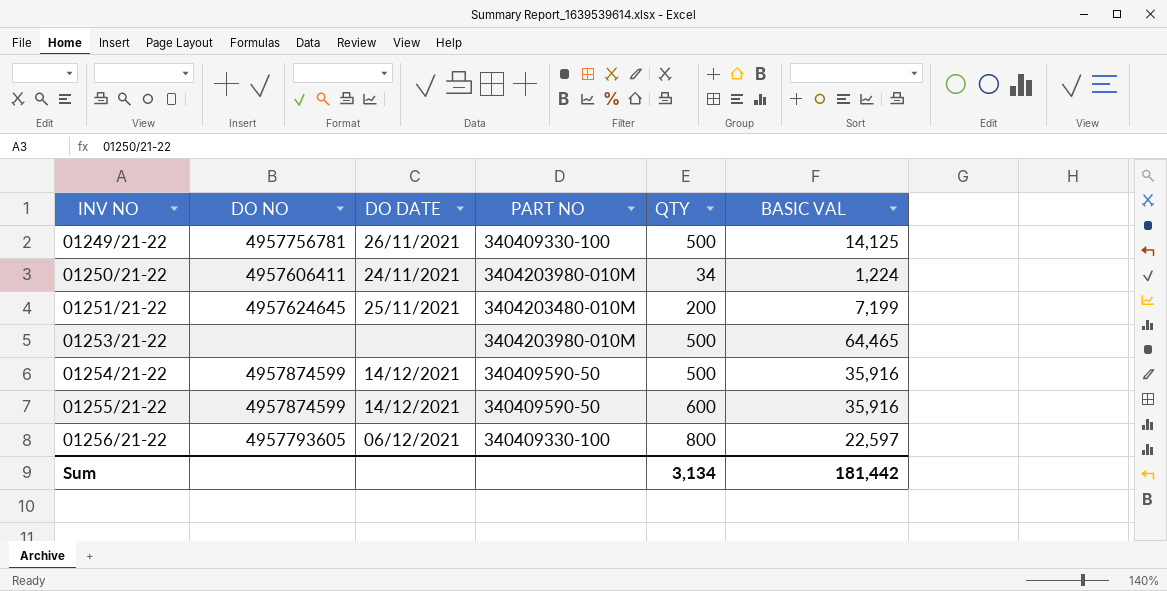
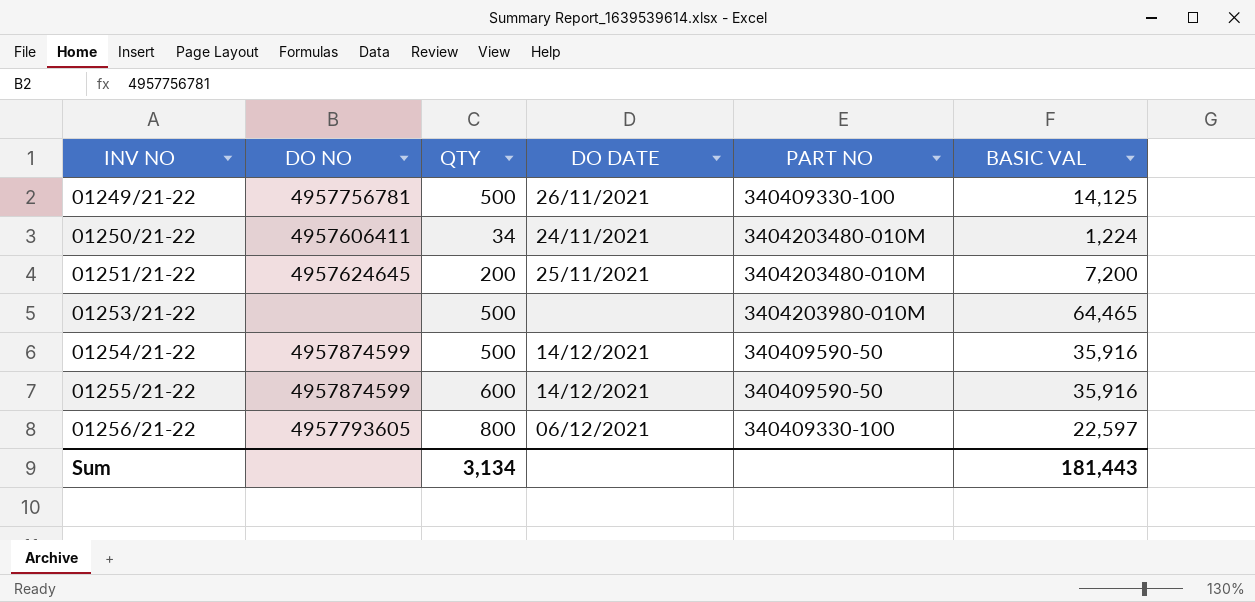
column QTY | position: 5 -> 3
01250/21-22 | PART NO: 3404203980-010M -> 3404203480-010M
01251/21-22 | BASIC VAL: 7,199 -> 7,200
Sum | BASIC VAL: 181,442 -> 181,443

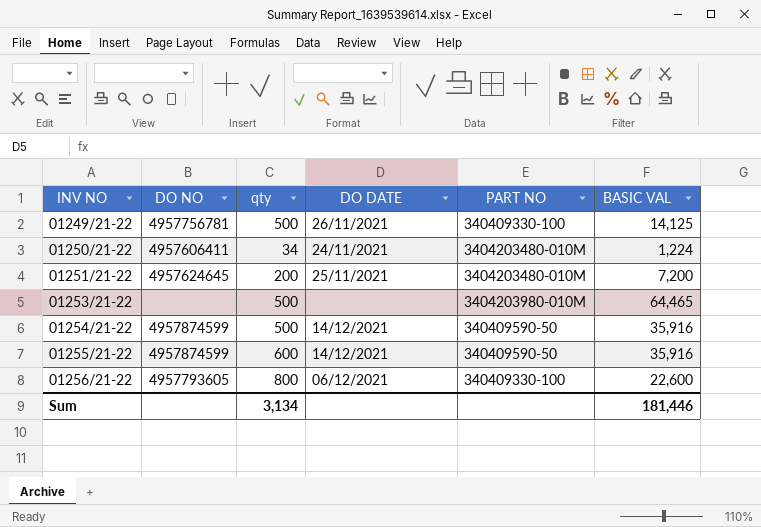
column name: QTY -> qty
01256/21-22 | BASIC VAL: 22,597 -> 22,600
Sum | BASIC VAL: 181,443 -> 181,446

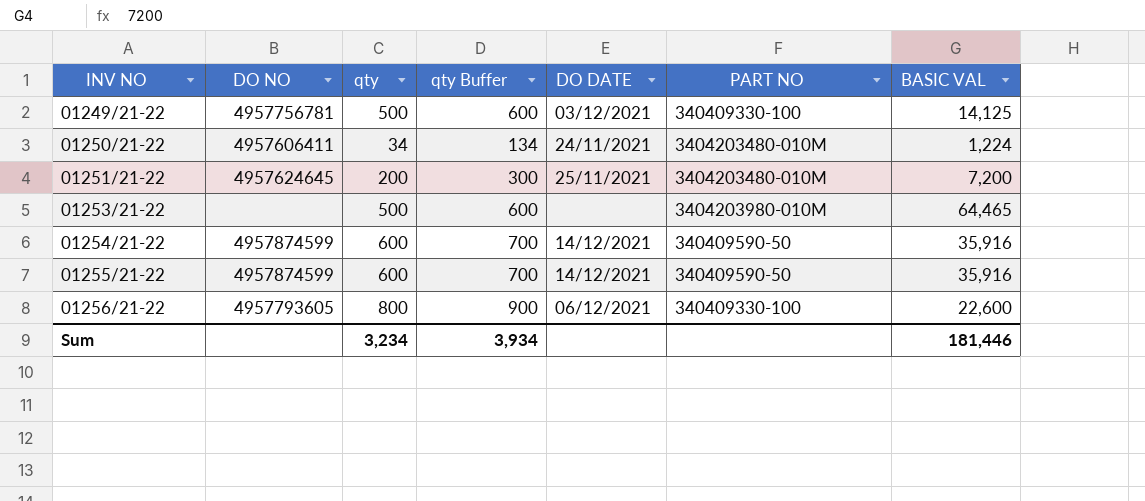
column qty Buffer | formula: none -> [qty] + 100
01249/21-22 | DO DATE: 26/11/2021 -> 03/12/2021
01254/21-22 | qty: 500 -> 600
Sum | qty: 3,134 -> 3,234

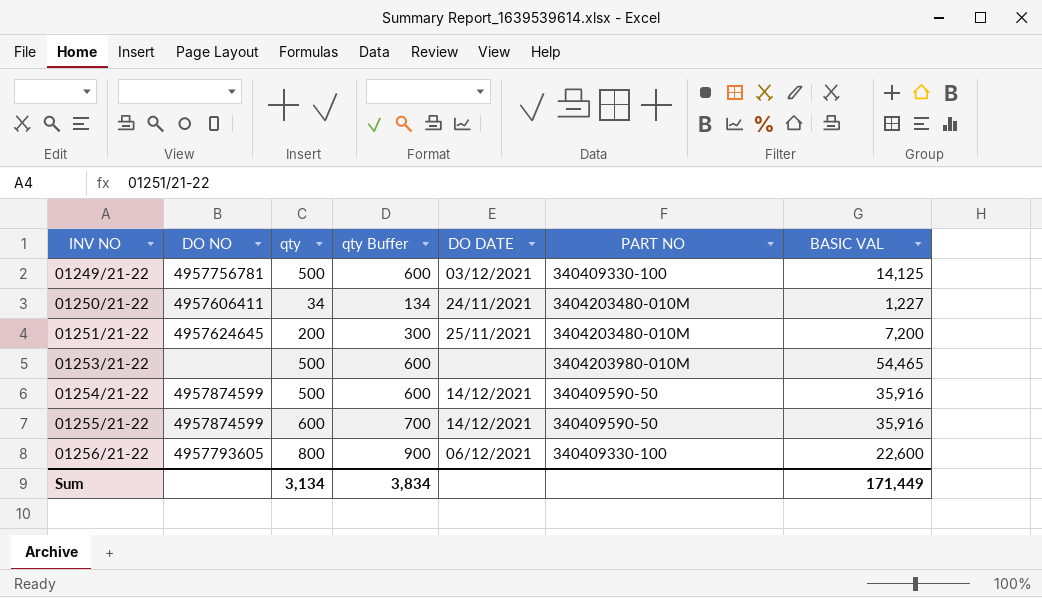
01250/21-22 | BASIC VAL: 1,224 -> 1,227
01253/21-22 | BASIC VAL: 64,465 -> 54,465
01254/21-22 | qty: 600 -> 500
01254/21-22 | qty Buffer: 700 -> 600
Sum | qty: 3,234 -> 3,134
Sum | qty Buffer: 3,934 -> 3,834
Sum | BASIC VAL: 181,446 -> 171,449

